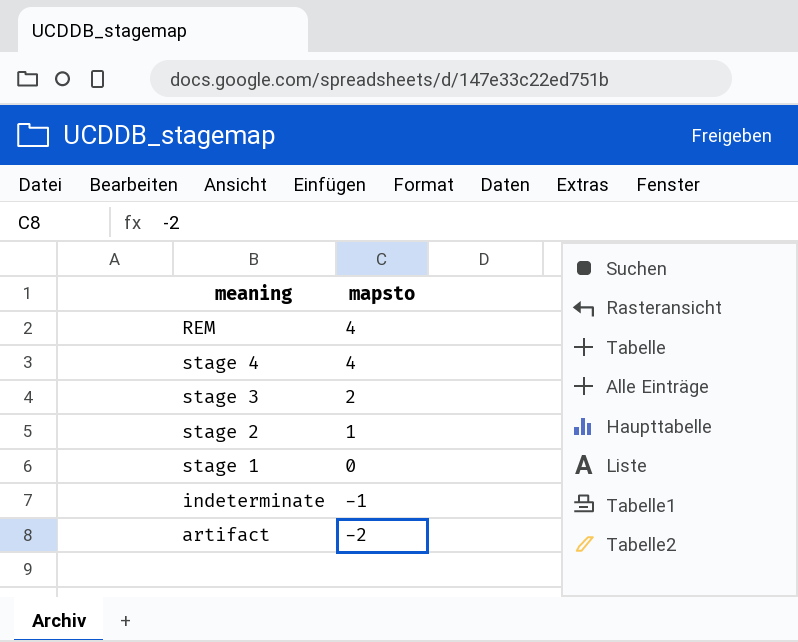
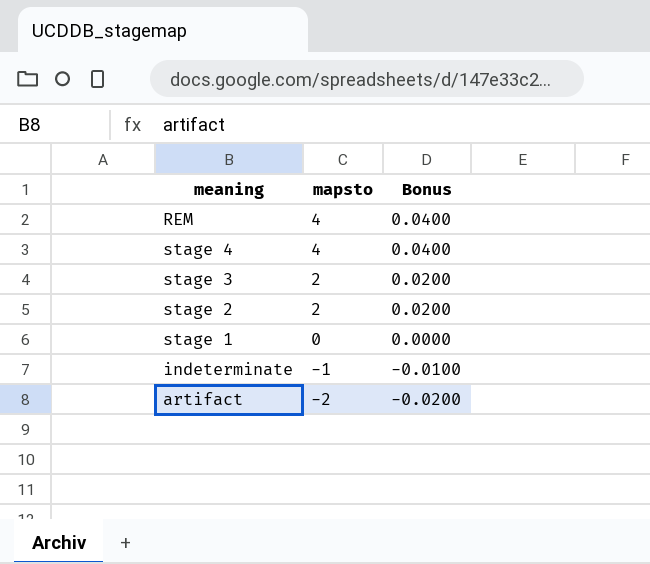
column Bonus | formula: none -> [mapsto] * 0.01
stage 2 | mapsto: 1 -> 2

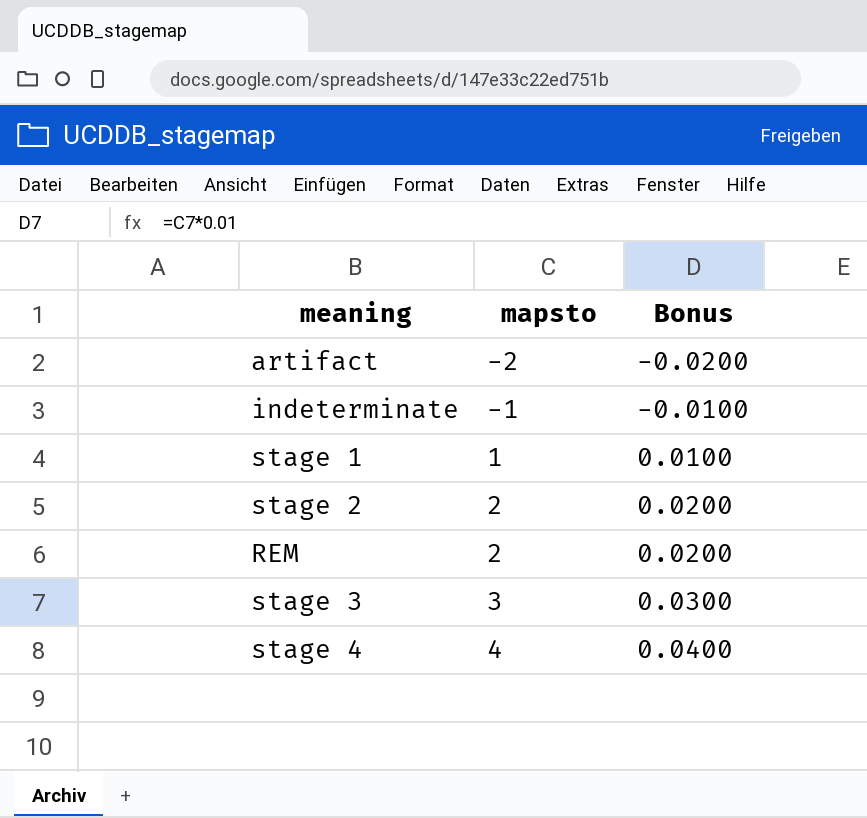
row order: mapsto descending -> mapsto ascending
stage 1 | mapsto: 0 -> 1
stage 1 | Bonus: 0.0000 -> 0.0100
REM | mapsto: 4 -> 2
REM | Bonus: 0.0400 -> 0.0200
stage 3 | mapsto: 2 -> 3
stage 3 | Bonus: 0.0200 -> 0.0300

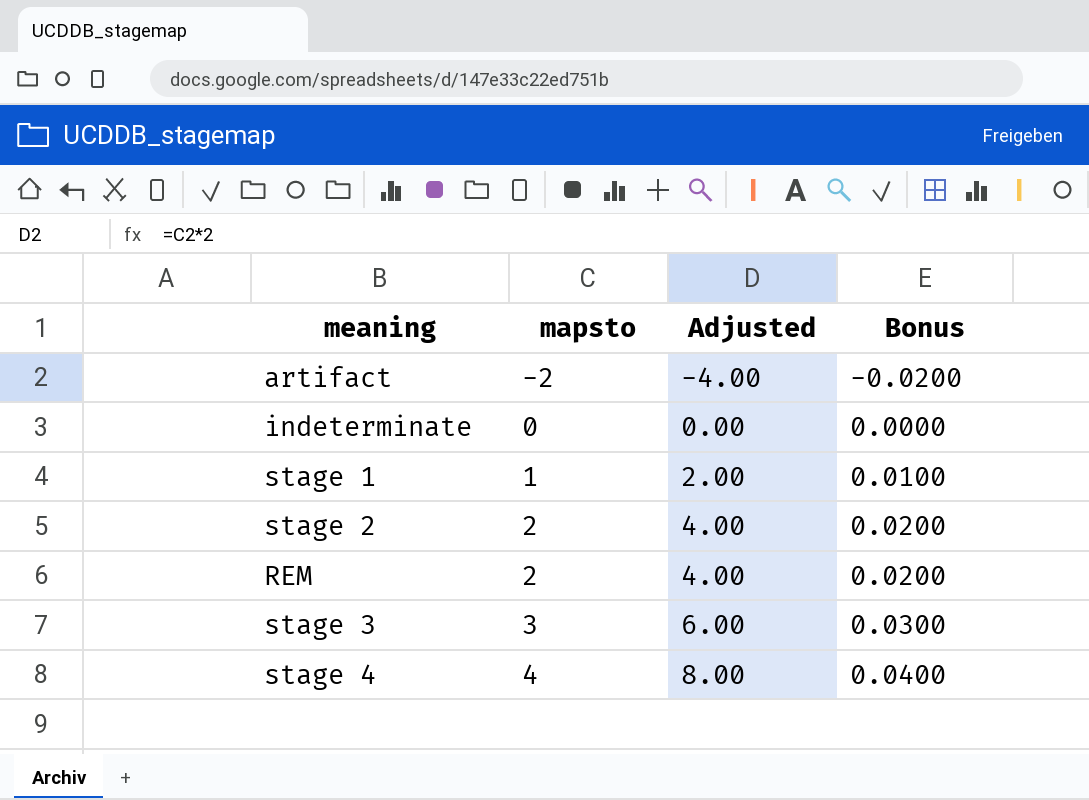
column Adjusted | formula: none -> [mapsto] * 2
indeterminate | mapsto: -1 -> 0
indeterminate | Bonus: -0.0100 -> 0.0000

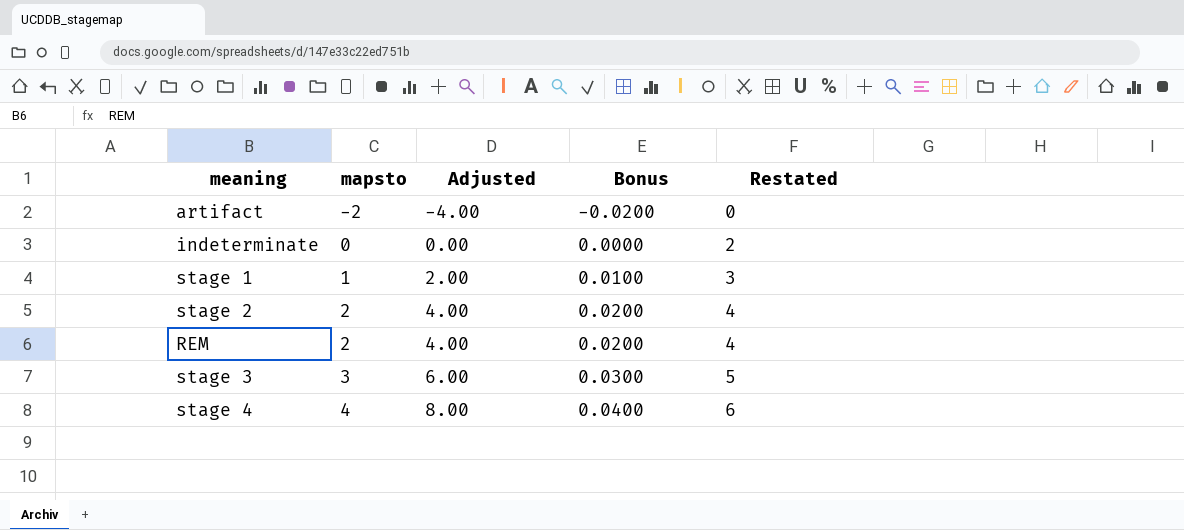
column Restated | formula: none -> [mapsto] + 2

